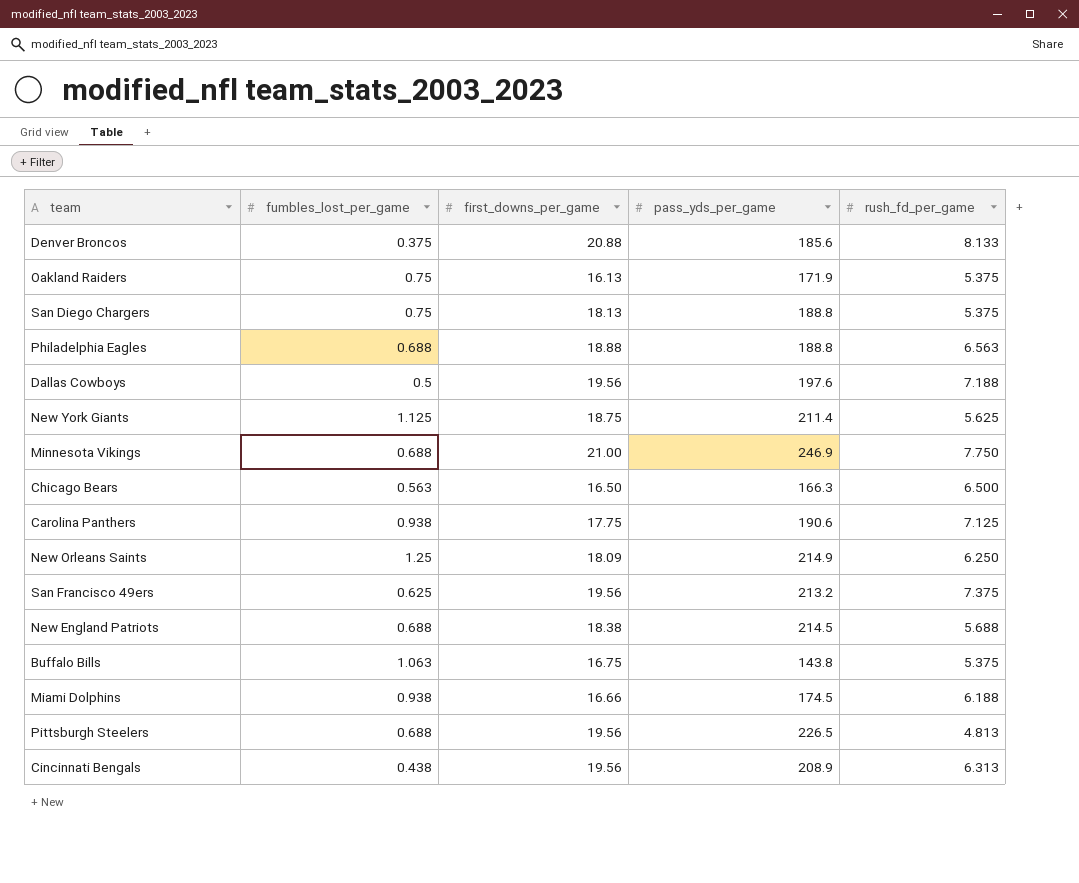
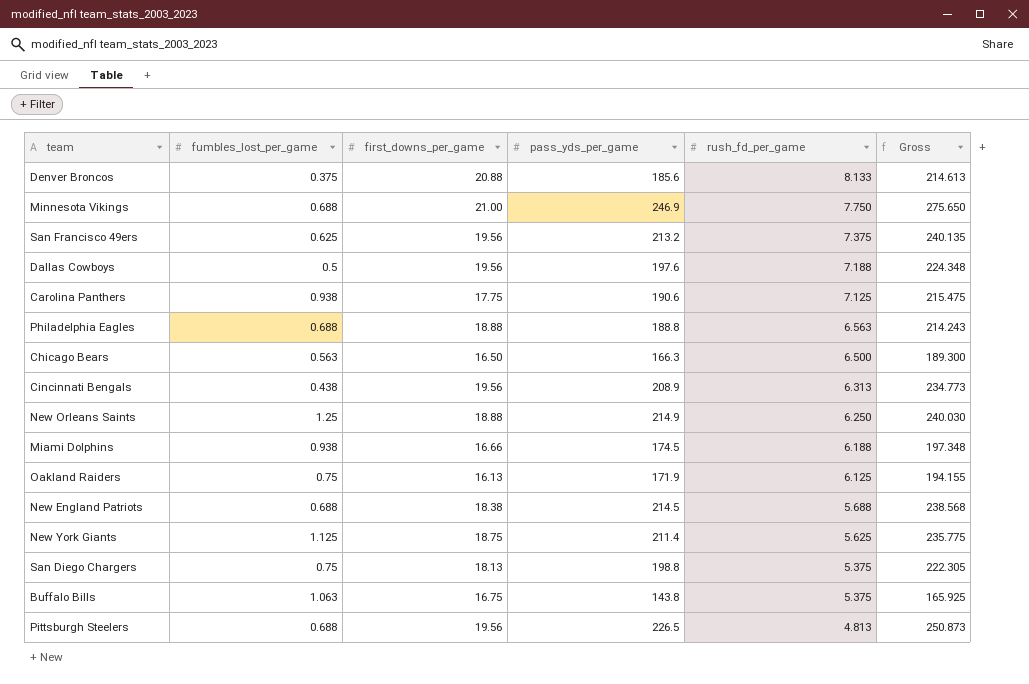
row order: none -> rush_fd_per_game descending
column Gross | formula: none -> [first_downs_per_game] + [pass_yds_per_game] + [rush_fd_per_game]
New Orleans Saints | first_downs_per_game: 18.09 -> 18.88
Oakland Raiders | rush_fd_per_game: 5.375 -> 6.125
San Diego Chargers | pass_yds_per_game: 188.8 -> 198.8

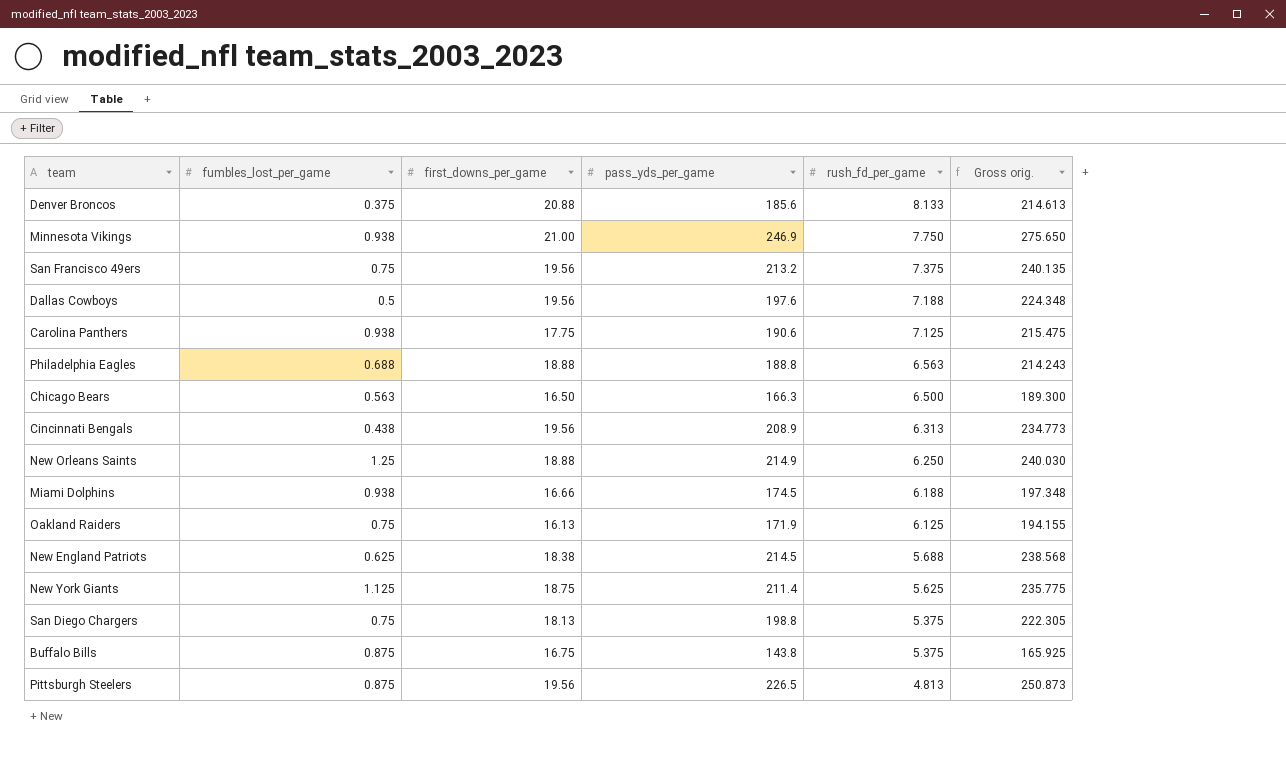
column name: Gross -> Gross orig.
Minnesota Vikings | fumbles_lost_per_game: 0.688 -> 0.938
San Francisco 49ers | fumbles_lost_per_game: 0.625 -> 0.75
New England Patriots | fumbles_lost_per_game: 0.688 -> 0.625
Buffalo Bills | fumbles_lost_per_game: 1.063 -> 0.875
Pittsburgh Steelers | fumbles_lost_per_game: 0.688 -> 0.875

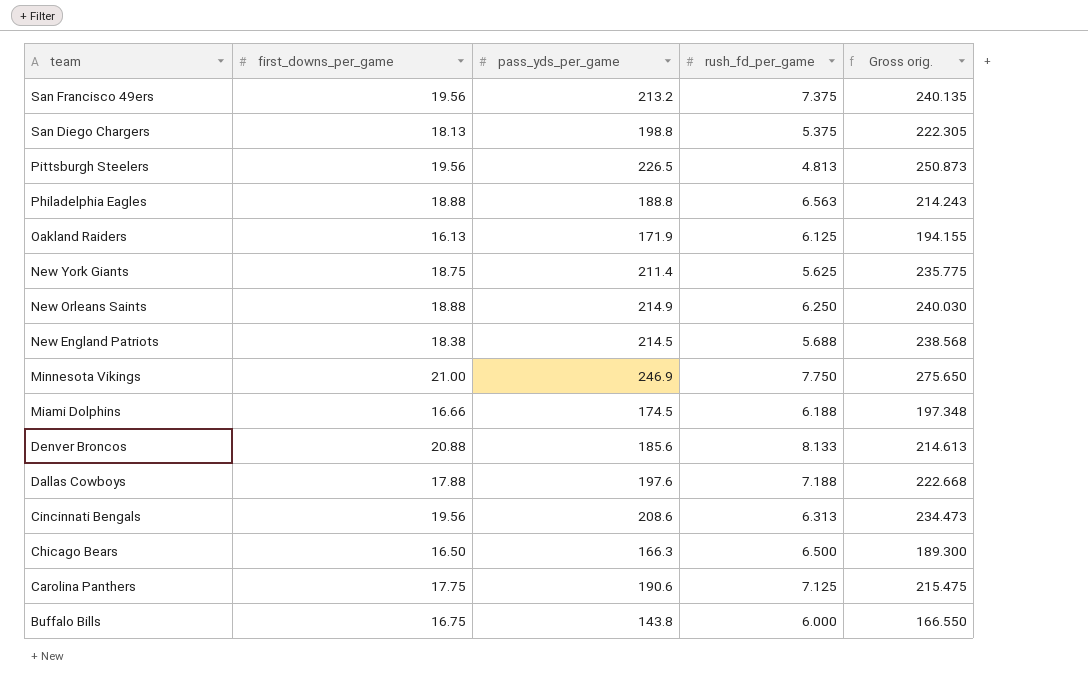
row order: rush_fd_per_game descending -> team descending
column fumbles_lost_per_game | position: 2 -> none
Dallas Cowboys | first_downs_per_game: 19.56 -> 17.88
Dallas Cowboys | Gross orig.: 224.348 -> 222.668
Cincinnati Bengals | pass_yds_per_game: 208.9 -> 208.6
Cincinnati Bengals | Gross orig.: 234.773 -> 234.473
Buffalo Bills | rush_fd_per_game: 5.375 -> 6.000
Buffalo Bills | Gross orig.: 165.925 -> 166.550

